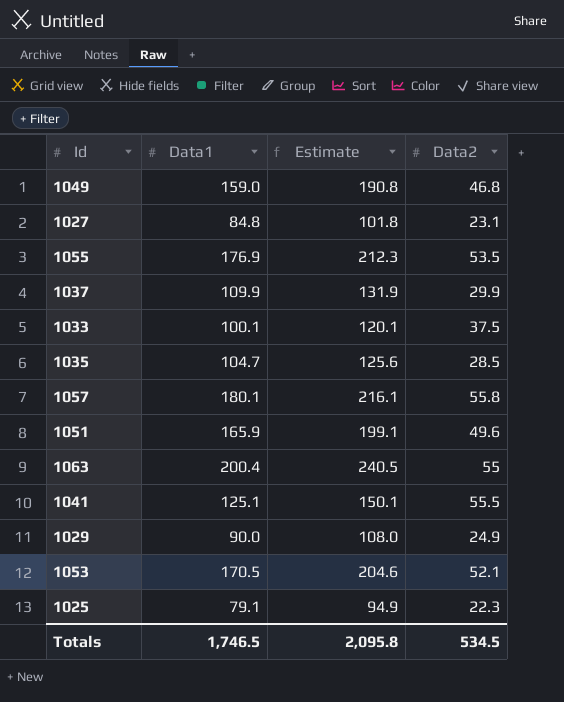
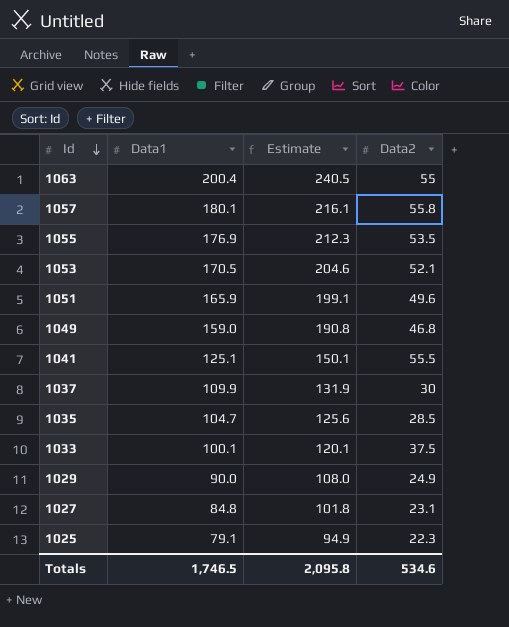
row order: none -> Id descending
1037 | Data2: 29.9 -> 30
Totals | Data2: 534.5 -> 534.6

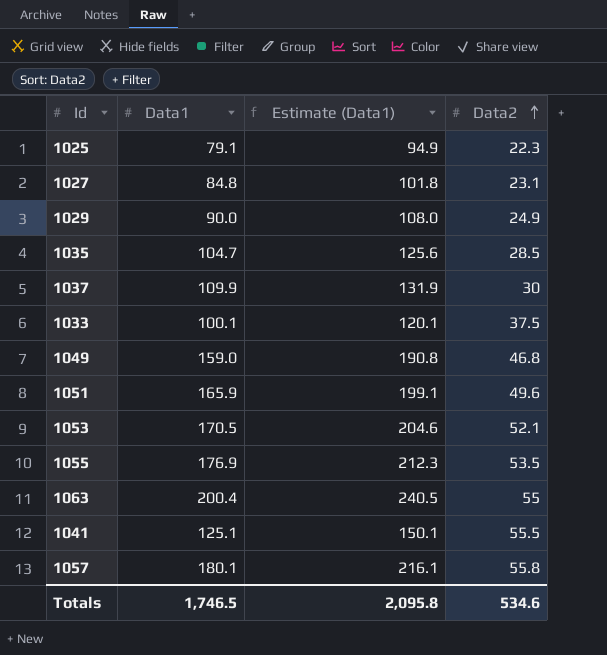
row order: Id descending -> Data2 ascending
column name: Estimate -> Estimate (Data1)

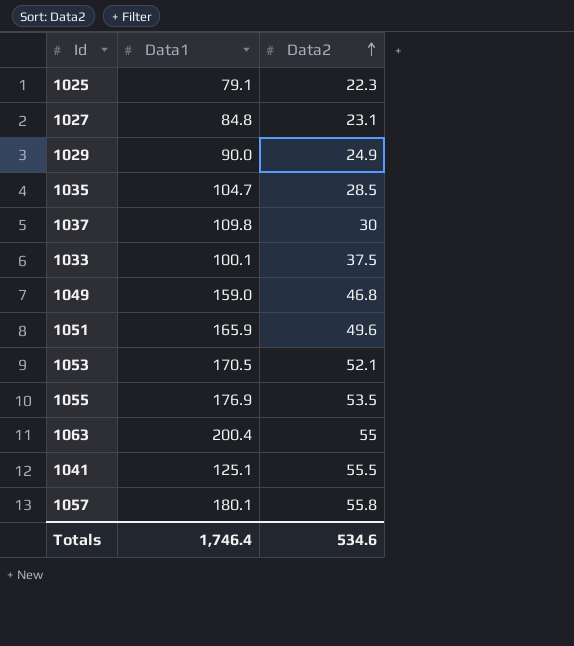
column Estimate (Data1) | formula: [Data1] * 1.2 -> none
1037 | Data1: 109.9 -> 109.8
Totals | Data1: 1,746.5 -> 1,746.4

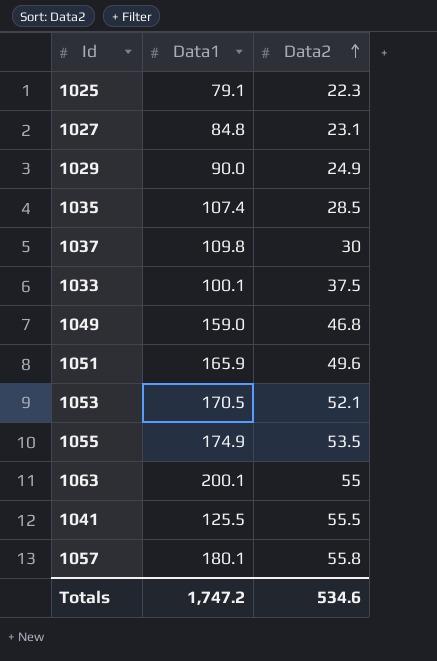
1035 | Data1: 104.7 -> 107.4
1055 | Data1: 176.9 -> 174.9
1063 | Data1: 200.4 -> 200.1
1041 | Data1: 125.1 -> 125.5
Totals | Data1: 1,746.4 -> 1,747.2

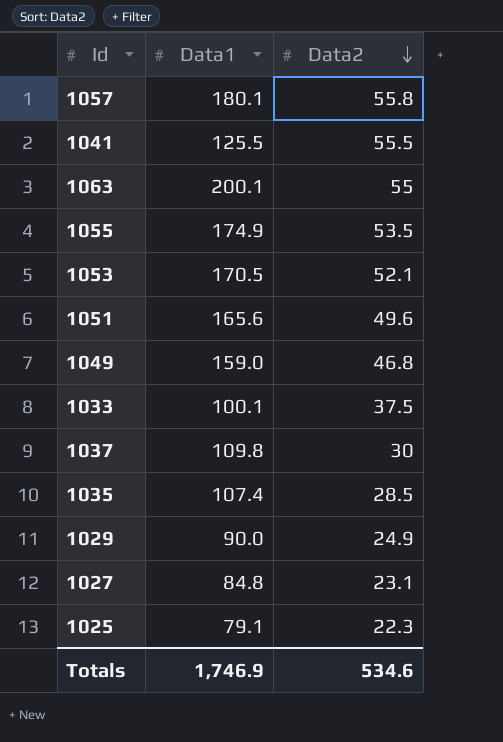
row order: Data2 ascending -> Data2 descending
1051 | Data1: 165.9 -> 165.6
Totals | Data1: 1,747.2 -> 1,746.9

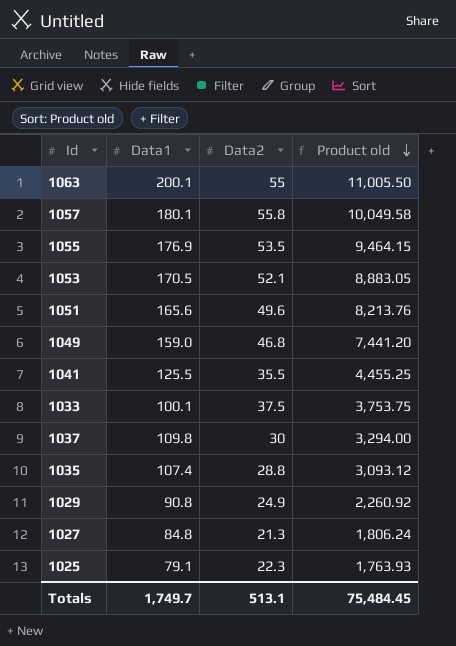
row order: Data2 descending -> Product old descending
column Product old | formula: none -> [Data1] * [Data2]
1055 | Data1: 174.9 -> 176.9
1041 | Data2: 55.5 -> 35.5
1035 | Data2: 28.5 -> 28.8
1029 | Data1: 90.0 -> 90.8
1027 | Data2: 23.1 -> 21.3
Totals | Data1: 1,746.9 -> 1,749.7
Totals | Data2: 534.6 -> 513.1

